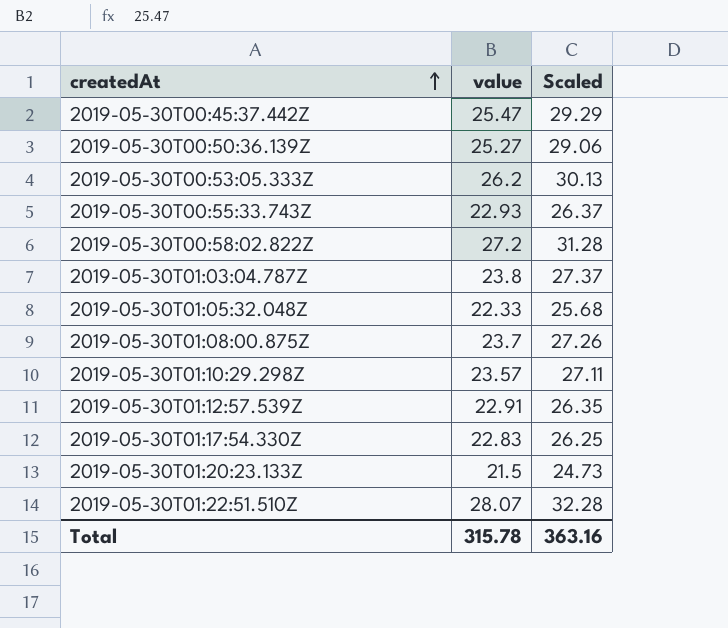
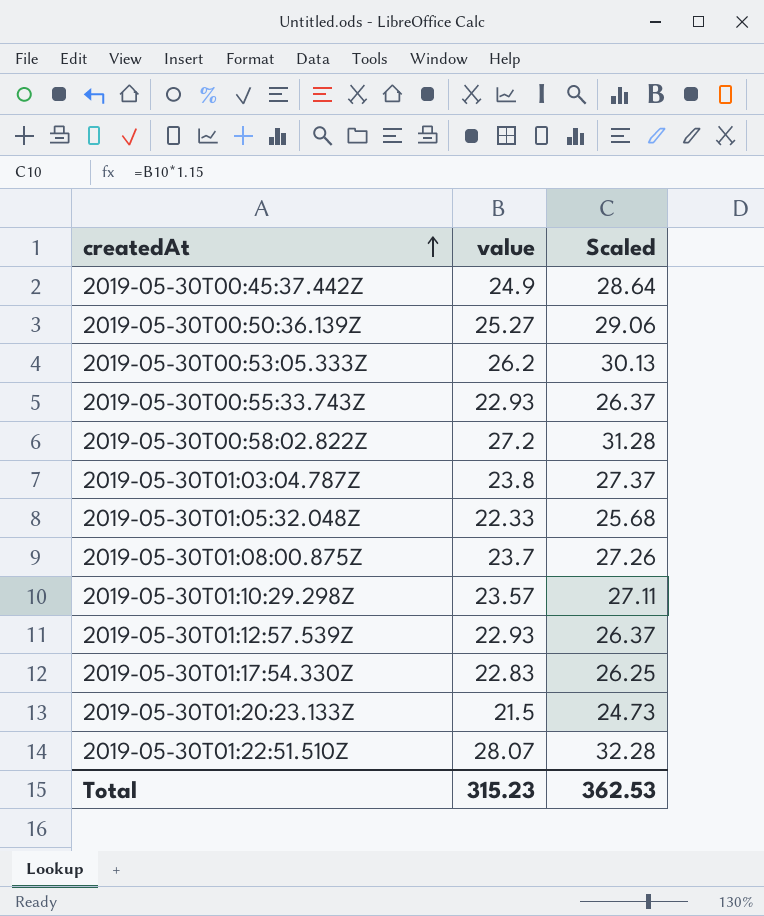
2019-05-30T00:45:37.442Z | value: 25.47 -> 24.9
2019-05-30T00:45:37.442Z | Scaled: 29.29 -> 28.64
2019-05-30T01:12:57.539Z | value: 22.91 -> 22.93
2019-05-30T01:12:57.539Z | Scaled: 26.35 -> 26.37
Total | value: 315.78 -> 315.23
Total | Scaled: 363.16 -> 362.53

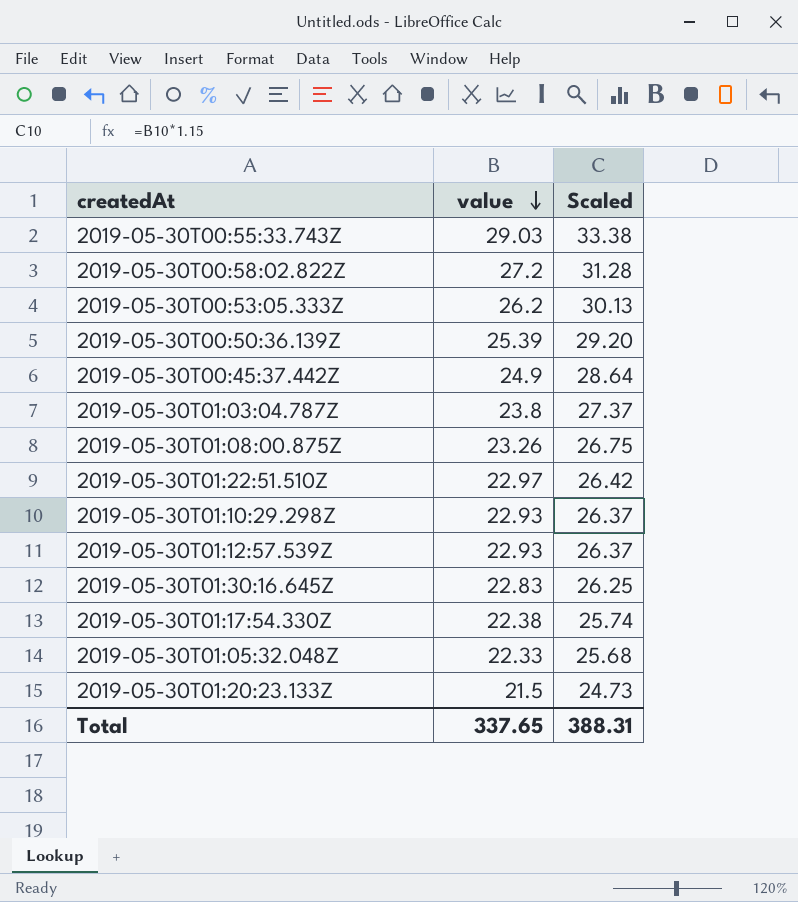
row order: createdAt ascending -> value descending
2019-05-30T00:55:33.743Z | value: 22.93 -> 29.03
2019-05-30T00:55:33.743Z | Scaled: 26.37 -> 33.38
2019-05-30T00:50:36.139Z | value: 25.27 -> 25.39
2019-05-30T00:50:36.139Z | Scaled: 29.06 -> 29.20
2019-05-30T01:08:00.875Z | value: 23.7 -> 23.26
2019-05-30T01:08:00.875Z | Scaled: 27.26 -> 26.75
2019-05-30T01:22:51.510Z | value: 28.07 -> 22.97
2019-05-30T01:22:51.510Z | Scaled: 32.28 -> 26.42
2019-05-30T01:10:29.298Z | value: 23.57 -> 22.93
2019-05-30T01:10:29.298Z | Scaled: 27.11 -> 26.37
row 2019-05-30T01:30:16.645Z: none -> 22.83 | 26.25
2019-05-30T01:17:54.330Z | value: 22.83 -> 22.38
2019-05-30T01:17:54.330Z | Scaled: 26.25 -> 25.74
Total | value: 315.23 -> 337.65
Total | Scaled: 362.53 -> 388.31

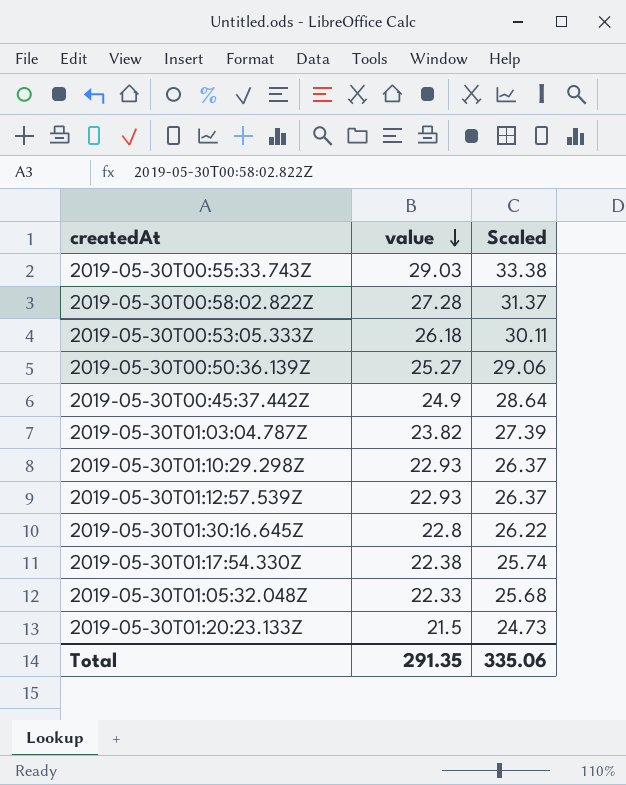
row 2019-05-30T01:08:00.875Z: 23.26 | 26.75 -> none
row 2019-05-30T01:22:51.510Z: 22.97 | 26.42 -> none
2019-05-30T00:58:02.822Z | value: 27.2 -> 27.28
2019-05-30T00:58:02.822Z | Scaled: 31.28 -> 31.37
2019-05-30T00:53:05.333Z | value: 26.2 -> 26.18
2019-05-30T00:53:05.333Z | Scaled: 30.13 -> 30.11
2019-05-30T00:50:36.139Z | value: 25.39 -> 25.27
2019-05-30T00:50:36.139Z | Scaled: 29.20 -> 29.06
2019-05-30T01:03:04.787Z | value: 23.8 -> 23.82
2019-05-30T01:03:04.787Z | Scaled: 27.37 -> 27.39
2019-05-30T01:30:16.645Z | value: 22.83 -> 22.8
2019-05-30T01:30:16.645Z | Scaled: 26.25 -> 26.22
Total | value: 337.65 -> 291.35
Total | Scaled: 388.31 -> 335.06

